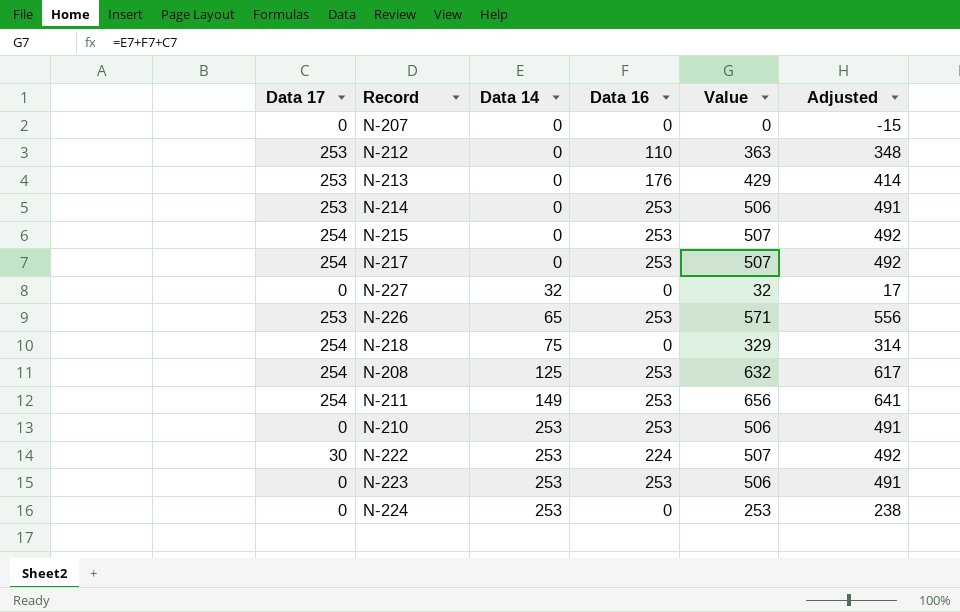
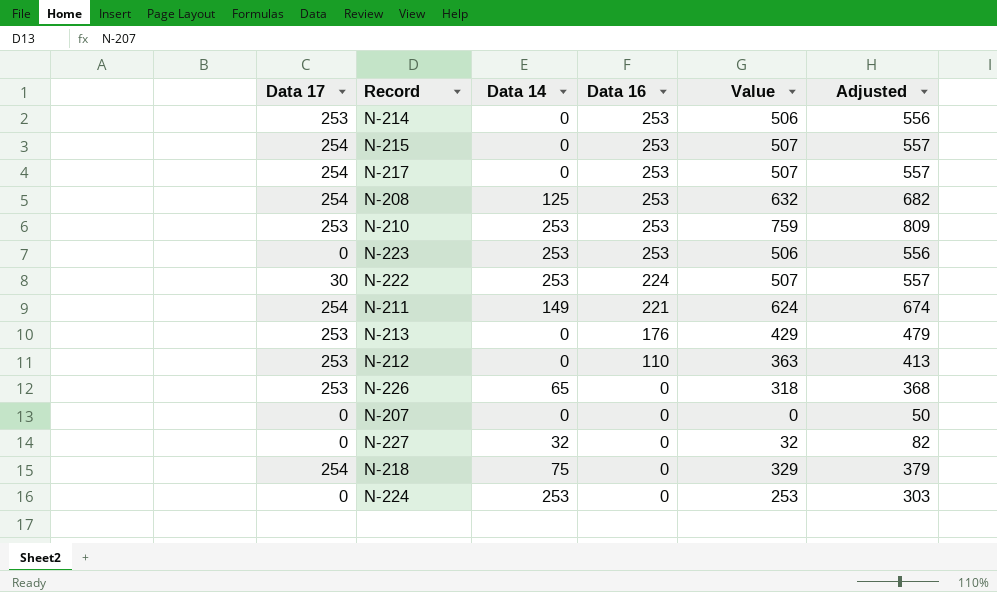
row order: Data 14 ascending -> Data 16 descending
column Adjusted | formula: [Value] - 15 -> [Value] + 50
N-210 | Data 17: 0 -> 253
N-210 | Value: 506 -> 759
N-211 | Data 16: 253 -> 221
N-211 | Value: 656 -> 624
N-226 | Data 16: 253 -> 0
N-226 | Value: 571 -> 318

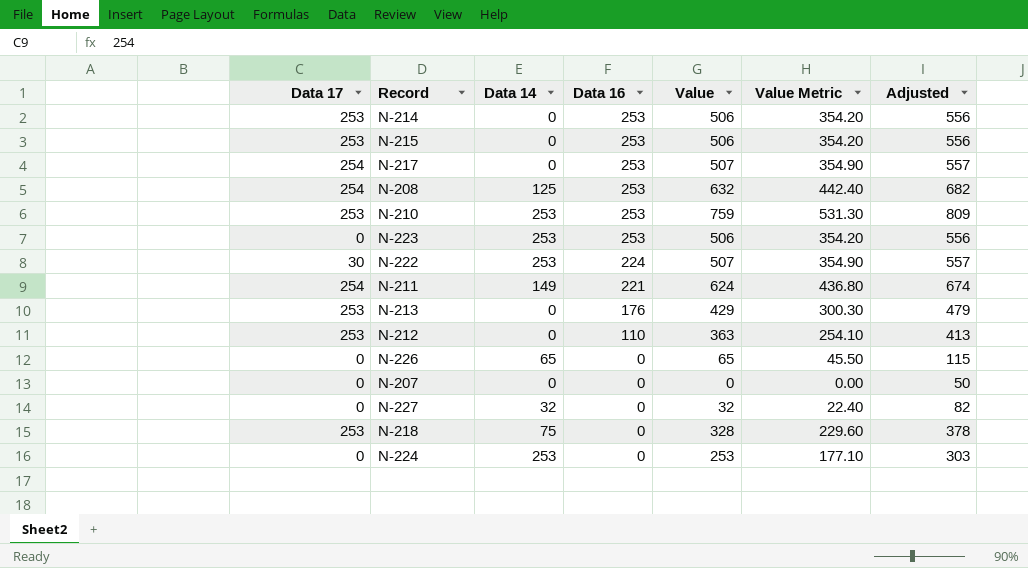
column Value Metric | formula: none -> [Value] * 0.7
N-215 | Data 17: 254 -> 253
N-215 | Value: 507 -> 506
N-215 | Adjusted: 557 -> 556
N-226 | Data 17: 253 -> 0
N-226 | Value: 318 -> 65
N-226 | Adjusted: 368 -> 115
N-218 | Data 17: 254 -> 253
N-218 | Value: 329 -> 328
N-218 | Adjusted: 379 -> 378

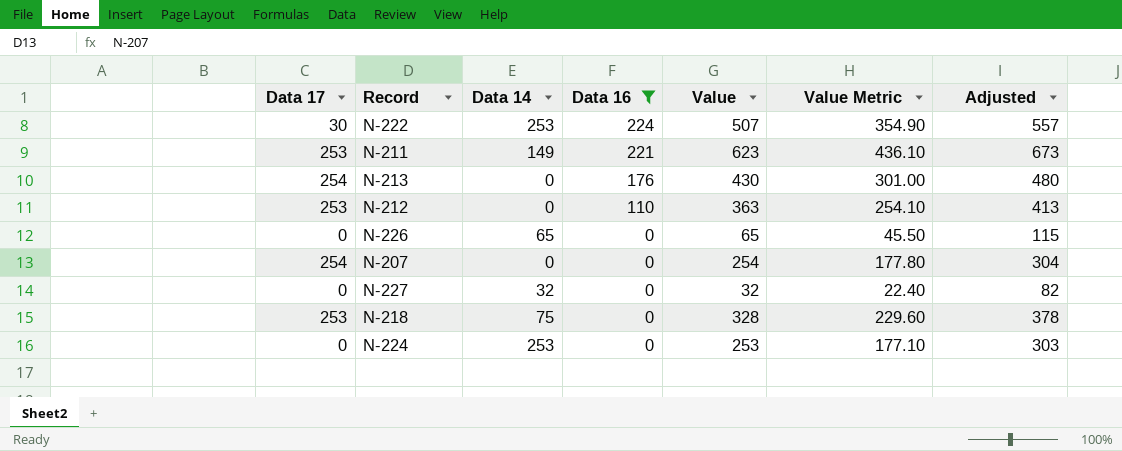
filter: none -> Data 16 != 253
N-211 | Data 17: 254 -> 253
N-211 | Value: 624 -> 623
N-211 | Value Metric: 436.80 -> 436.10
N-211 | Adjusted: 674 -> 673
N-213 | Data 17: 253 -> 254
N-213 | Value: 429 -> 430
N-213 | Value Metric: 300.30 -> 301.00
N-213 | Adjusted: 479 -> 480
N-207 | Data 17: 0 -> 254
N-207 | Value: 0 -> 254
N-207 | Value Metric: 0.00 -> 177.80
N-207 | Adjusted: 50 -> 304

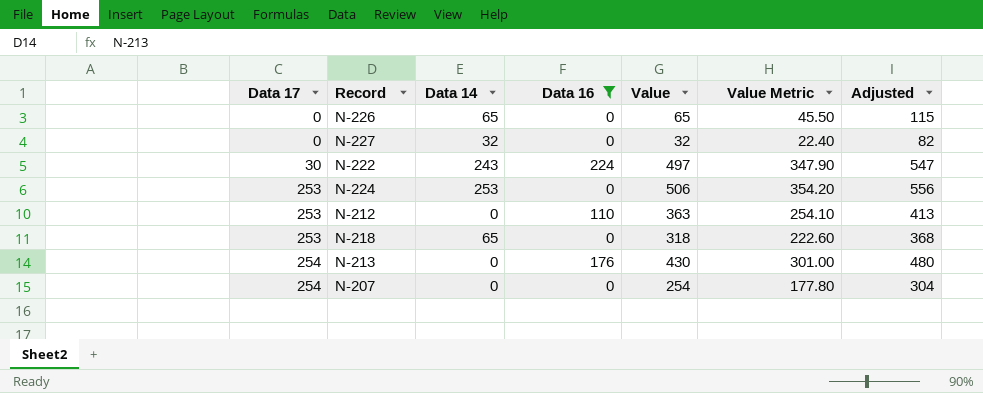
row order: Data 16 descending -> Data 17 ascending
row N-211: 253 | 149 | 221 | 623 | 436.10 | 673 -> none
N-222 | Data 14: 253 -> 243
N-222 | Value: 507 -> 497
N-222 | Value Metric: 354.90 -> 347.90
N-222 | Adjusted: 557 -> 547
N-224 | Data 17: 0 -> 253
N-224 | Value: 253 -> 506
N-224 | Value Metric: 177.10 -> 354.20
N-224 | Adjusted: 303 -> 556
N-218 | Data 14: 75 -> 65
N-218 | Value: 328 -> 318
N-218 | Value Metric: 229.60 -> 222.60
N-218 | Adjusted: 378 -> 368

